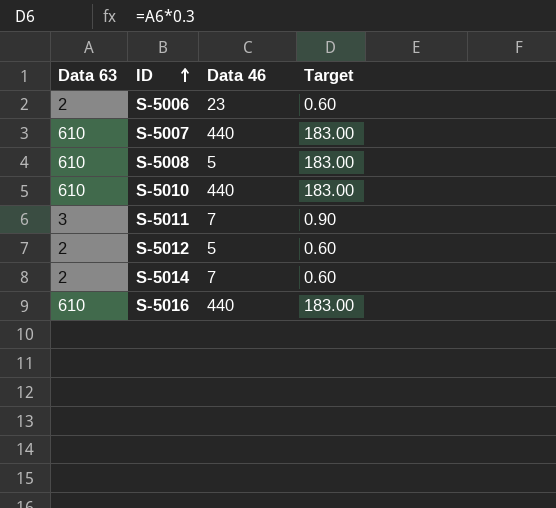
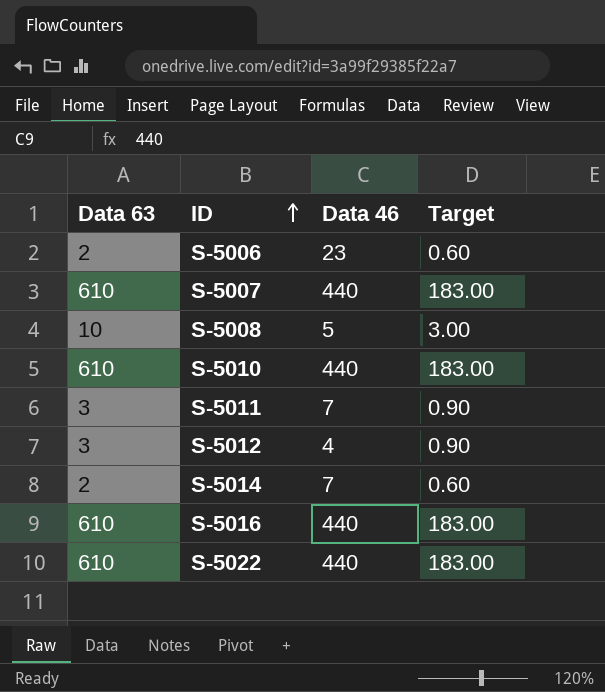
S-5008 | Data 63: 610 -> 10
S-5008 | Target: 183.00 -> 3.00
S-5012 | Data 63: 2 -> 3
S-5012 | Data 46: 5 -> 4
S-5012 | Target: 0.60 -> 0.90
row S-5022: none -> 610 | 440 | 183.00

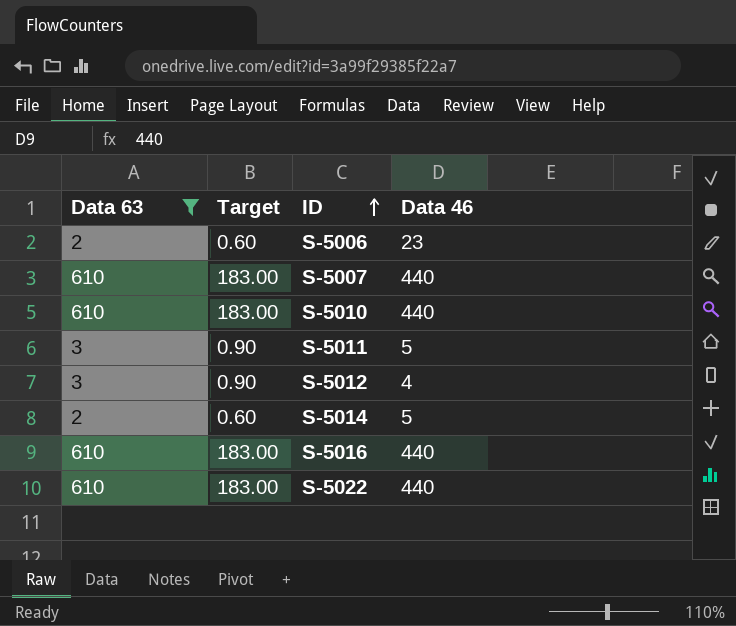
filter: none -> Data 63 != 10
column Target | position: 4 -> 2
S-5011 | Data 46: 7 -> 5
S-5014 | Data 46: 7 -> 5

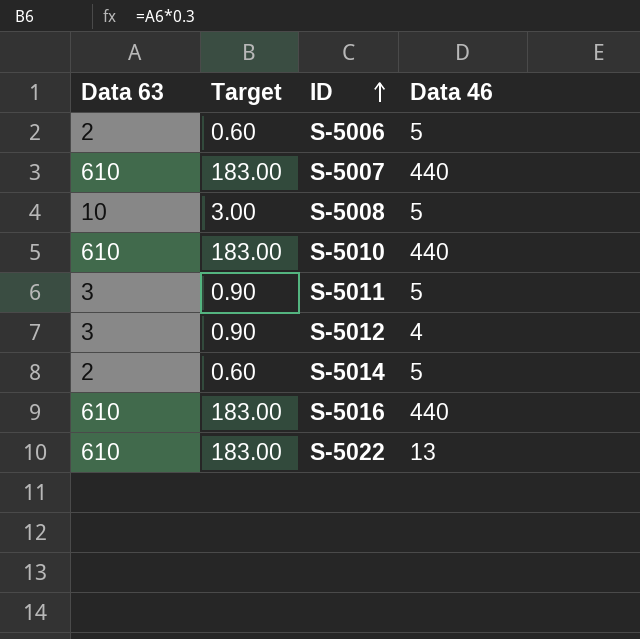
filter: Data 63 != 10 -> none
S-5006 | Data 46: 23 -> 5
S-5022 | Data 46: 440 -> 13

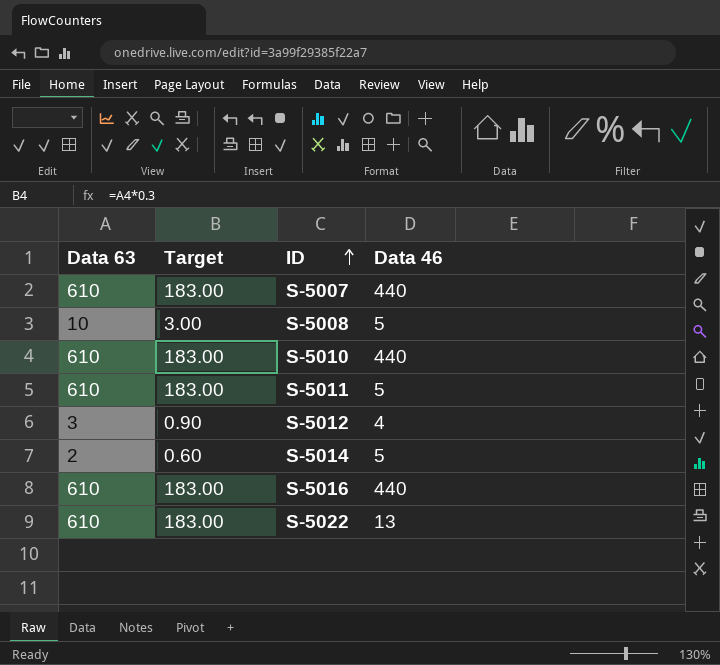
row S-5006: 2 | 0.60 | 5 -> none
S-5011 | Data 63: 3 -> 610
S-5011 | Target: 0.90 -> 183.00

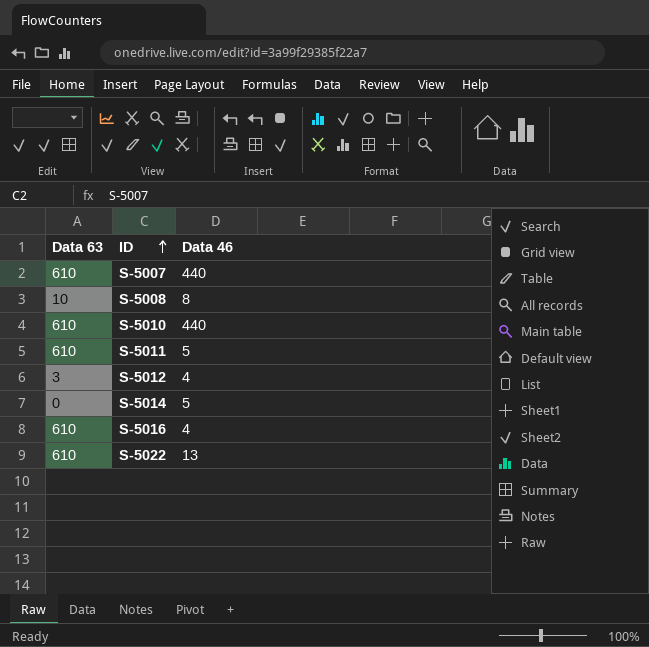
column Target | formula: [Data 63] * 0.3 -> none
S-5008 | Data 46: 5 -> 8
S-5014 | Data 63: 2 -> 0
S-5016 | Data 46: 440 -> 4

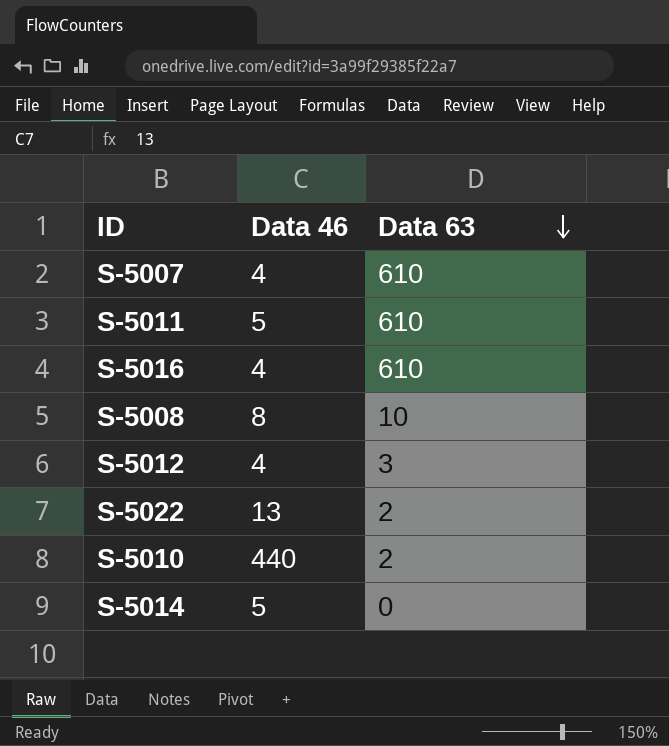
row order: ID ascending -> Data 63 descending
column Data 63 | position: 1 -> 3
S-5007 | Data 46: 440 -> 4
S-5022 | Data 63: 610 -> 2
S-5010 | Data 63: 610 -> 2

